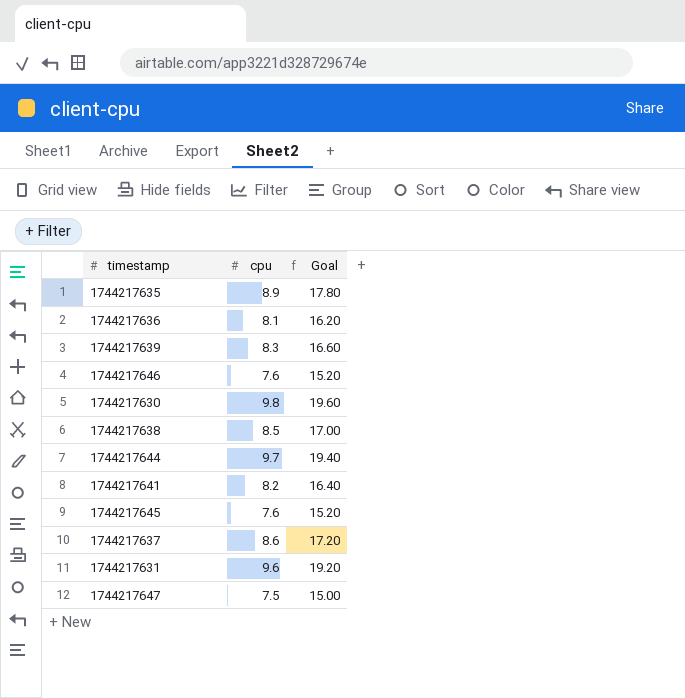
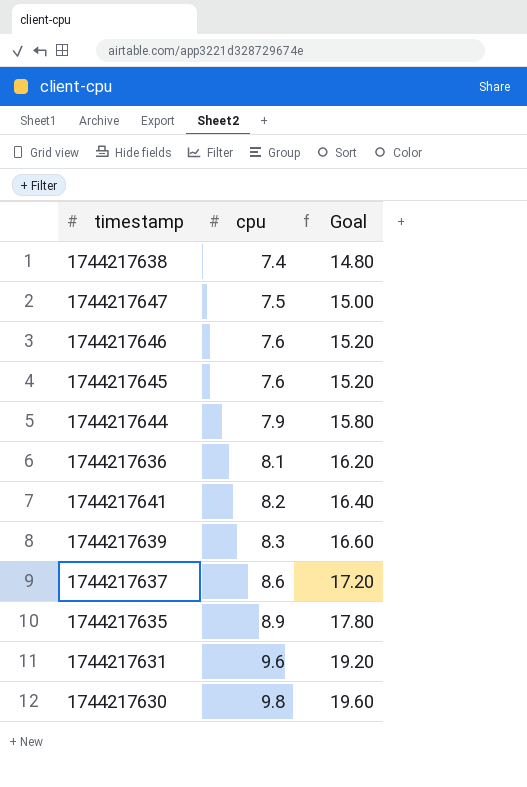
row order: none -> cpu ascending
1744217638 | cpu: 8.5 -> 7.4
1744217638 | Goal: 17.00 -> 14.80
1744217644 | cpu: 9.7 -> 7.9
1744217644 | Goal: 19.40 -> 15.80

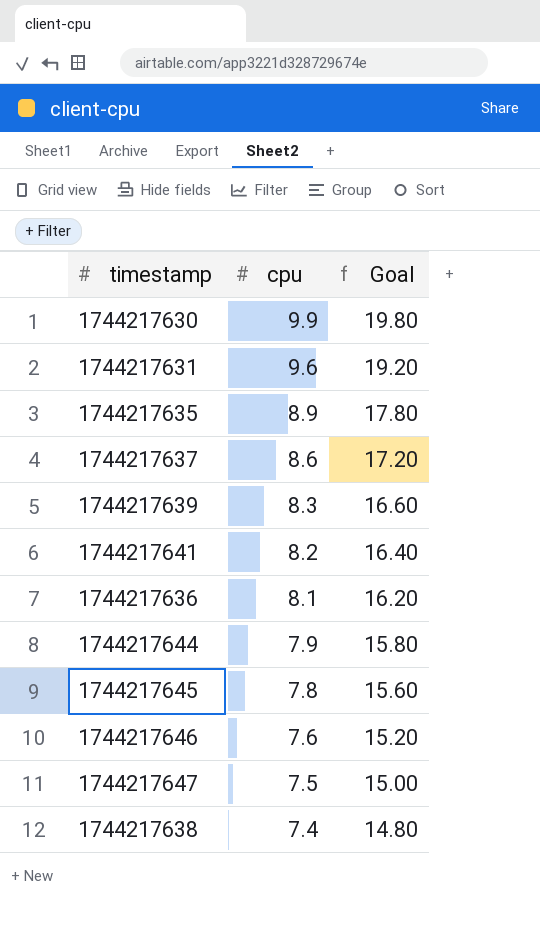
row order: cpu ascending -> cpu descending
1744217630 | cpu: 9.8 -> 9.9
1744217630 | Goal: 19.60 -> 19.80
1744217645 | cpu: 7.6 -> 7.8
1744217645 | Goal: 15.20 -> 15.60

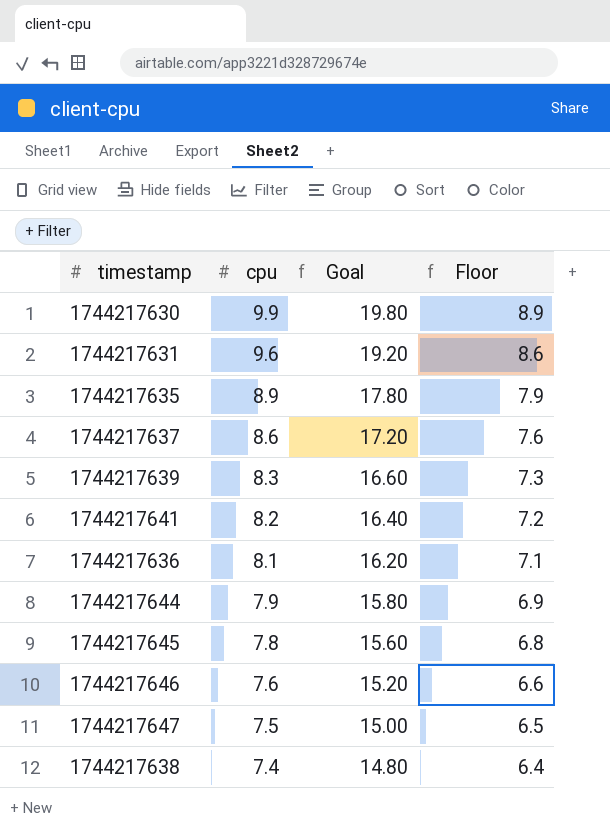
column Floor | formula: none -> [cpu] - 1

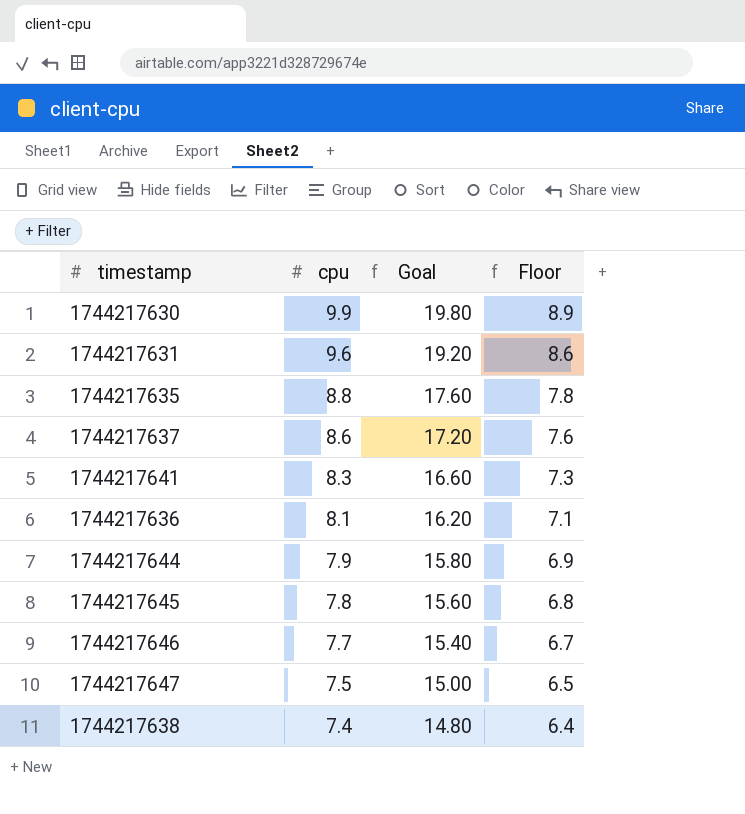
row 1744217639: 8.3 | 16.60 | 7.3 -> none
1744217635 | cpu: 8.9 -> 8.8
1744217635 | Goal: 17.80 -> 17.60
1744217635 | Floor: 7.9 -> 7.8
1744217641 | cpu: 8.2 -> 8.3
1744217641 | Goal: 16.40 -> 16.60
1744217641 | Floor: 7.2 -> 7.3
1744217646 | cpu: 7.6 -> 7.7
1744217646 | Goal: 15.20 -> 15.40
1744217646 | Floor: 6.6 -> 6.7

